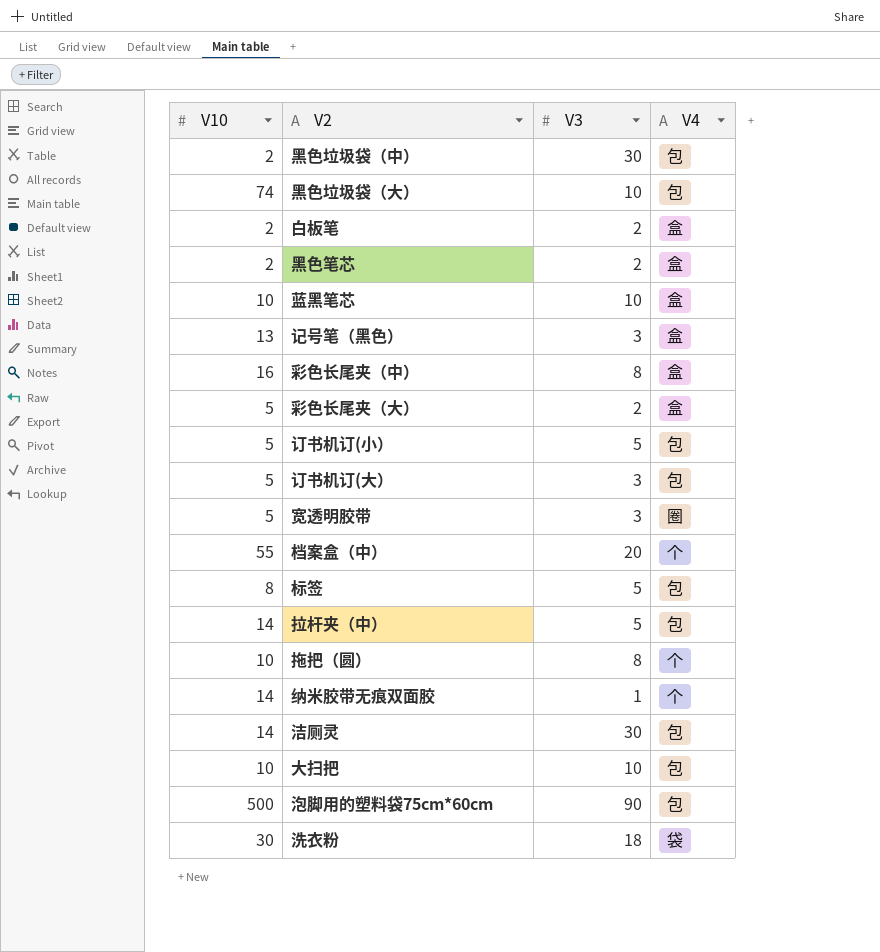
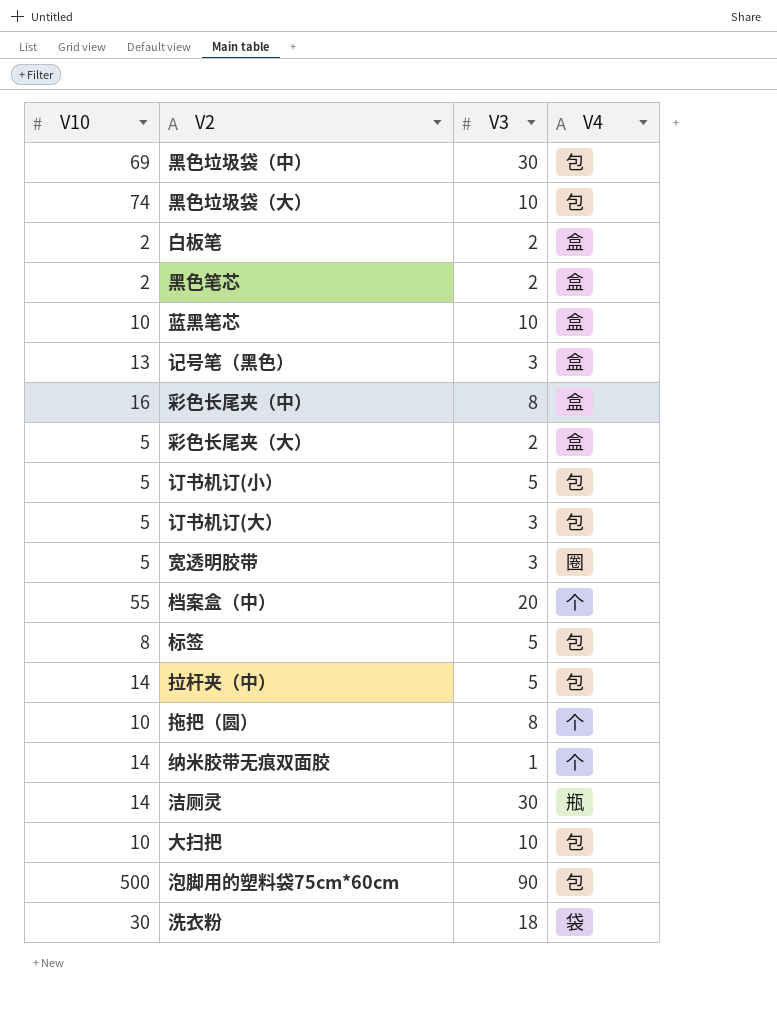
黑色垃圾袋（中） | V10: 2 -> 69
洁厕灵 | V4: 包 -> 瓶

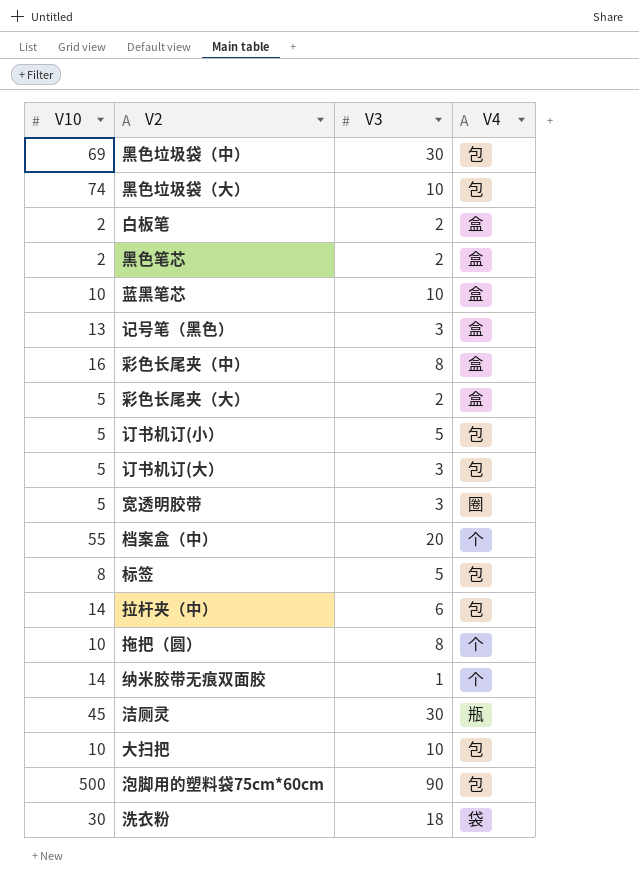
拉杆夹（中） | V3: 5 -> 6
洁厕灵 | V10: 14 -> 45

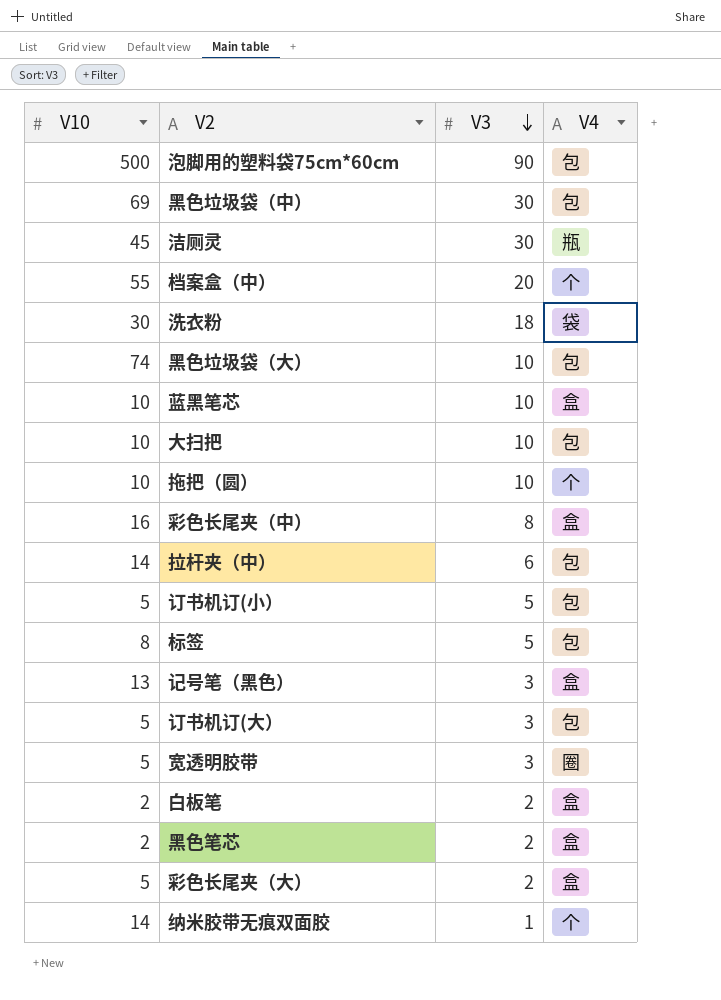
row order: none -> V3 descending
拖把（圆） | V3: 8 -> 10

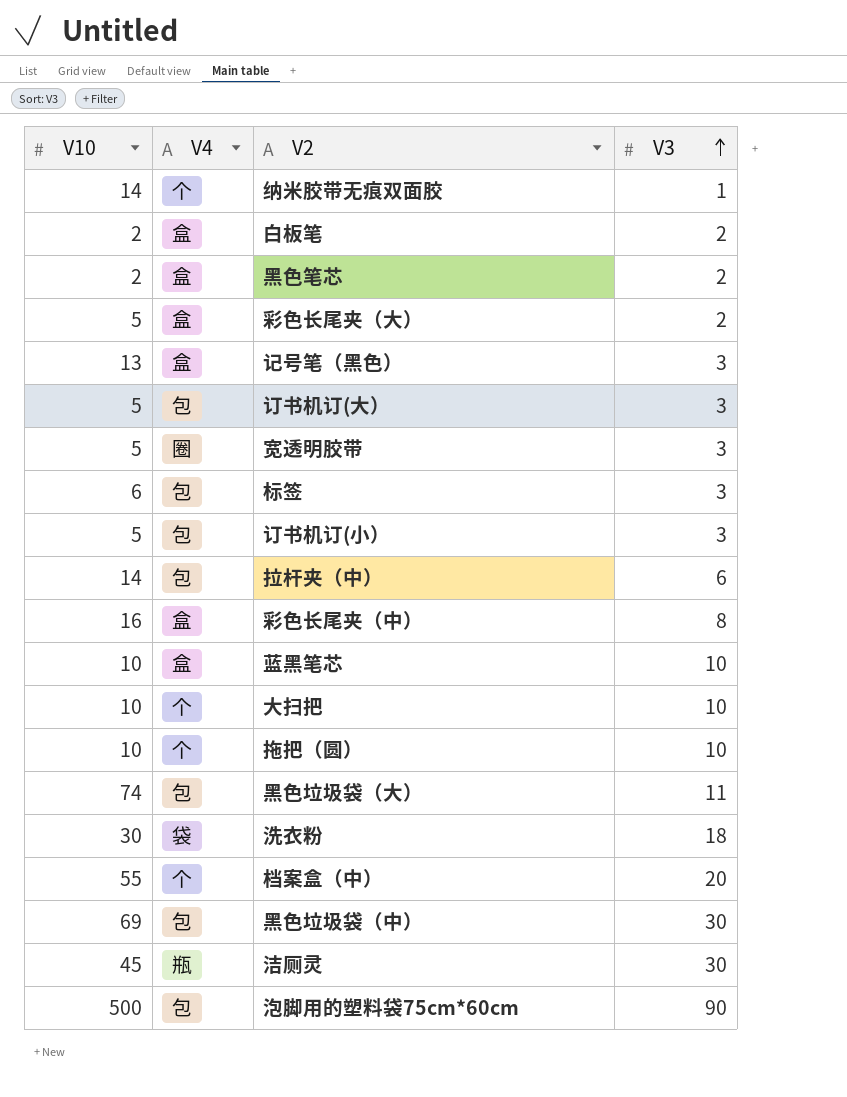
row order: V3 descending -> V3 ascending
column V4 | position: 4 -> 2
标签 | V10: 8 -> 6
标签 | V3: 5 -> 3
订书机订(小） | V3: 5 -> 3
大扫把 | V4: 包 -> 个
黑色垃圾袋（大） | V3: 10 -> 11

